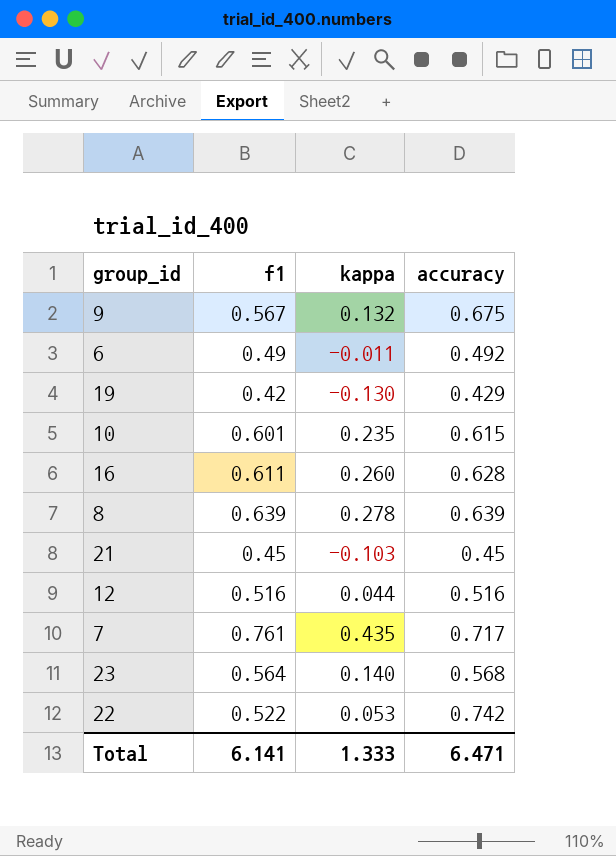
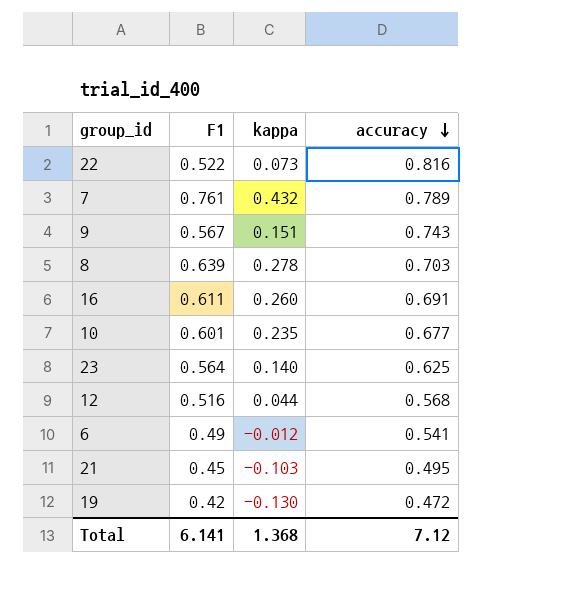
row order: none -> accuracy descending
column name: f1 -> F1
22 | kappa: 0.053 -> 0.073
22 | accuracy: 0.742 -> 0.816
7 | kappa: 0.435 -> 0.432
7 | accuracy: 0.717 -> 0.789
9 | kappa: 0.132 -> 0.151
9 | accuracy: 0.675 -> 0.743
8 | accuracy: 0.639 -> 0.703
16 | accuracy: 0.628 -> 0.691
10 | accuracy: 0.615 -> 0.677
23 | accuracy: 0.568 -> 0.625
12 | accuracy: 0.516 -> 0.568
6 | kappa: -0.011 -> -0.012
6 | accuracy: 0.492 -> 0.541
21 | accuracy: 0.45 -> 0.495
19 | accuracy: 0.429 -> 0.472
Total | kappa: 1.333 -> 1.368
Total | accuracy: 6.471 -> 7.12

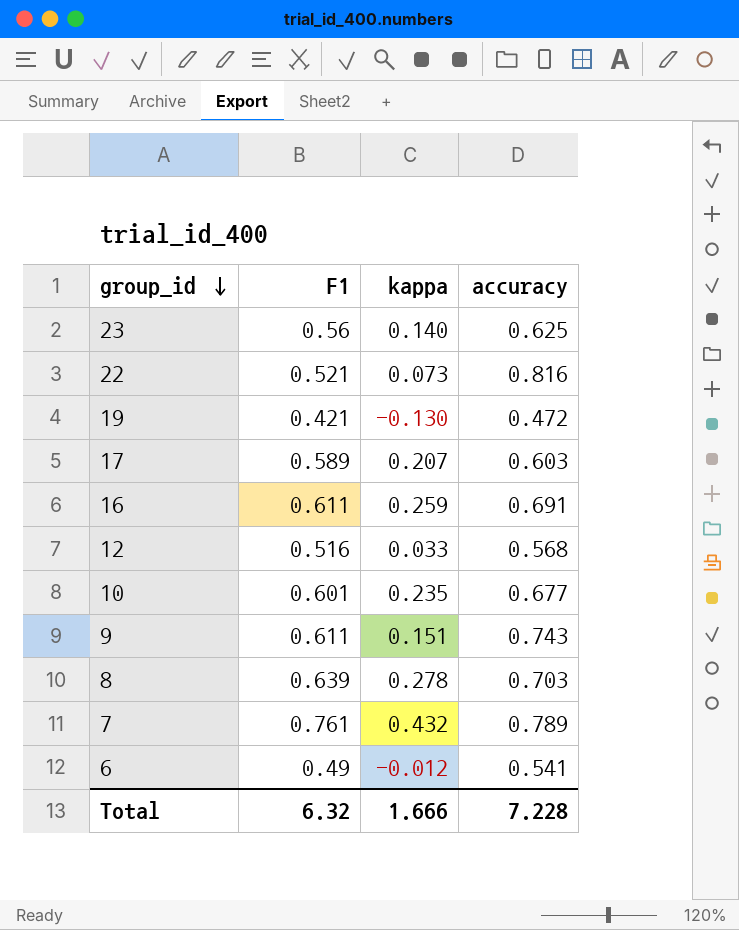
row order: accuracy descending -> group_id descending
row 21: 0.45 | -0.103 | 0.495 -> none
23 | F1: 0.564 -> 0.56
22 | F1: 0.522 -> 0.521
19 | F1: 0.42 -> 0.421
row 17: none -> 0.589 | 0.207 | 0.603
16 | kappa: 0.260 -> 0.259
12 | kappa: 0.044 -> 0.033
9 | F1: 0.567 -> 0.611
Total | F1: 6.141 -> 6.32
Total | kappa: 1.368 -> 1.666
Total | accuracy: 7.12 -> 7.228

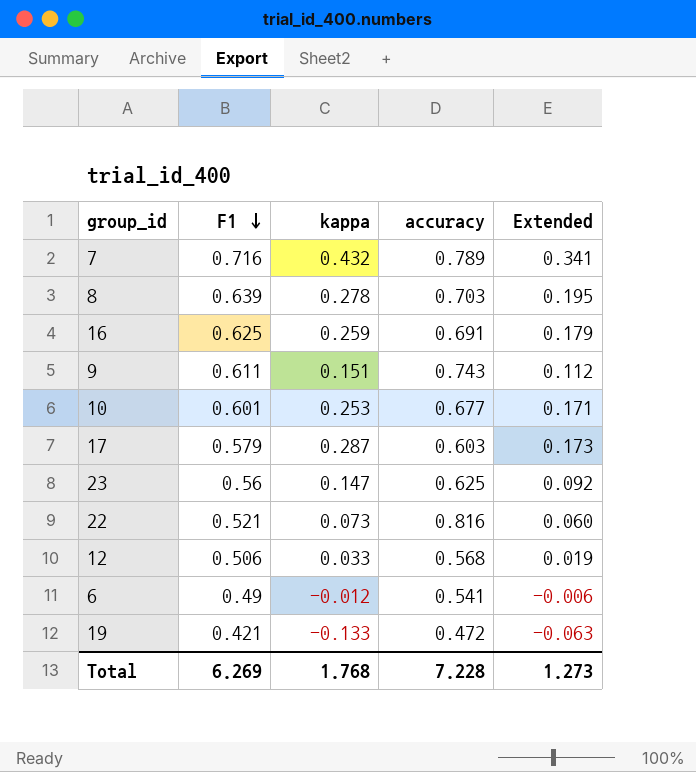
row order: group_id descending -> F1 descending
column Extended | formula: none -> [kappa] * [accuracy]
7 | F1: 0.761 -> 0.716
16 | F1: 0.611 -> 0.625
10 | kappa: 0.235 -> 0.253
17 | F1: 0.589 -> 0.579
17 | kappa: 0.207 -> 0.287
23 | kappa: 0.140 -> 0.147
12 | F1: 0.516 -> 0.506
19 | kappa: -0.130 -> -0.133
Total | F1: 6.32 -> 6.269
Total | kappa: 1.666 -> 1.768

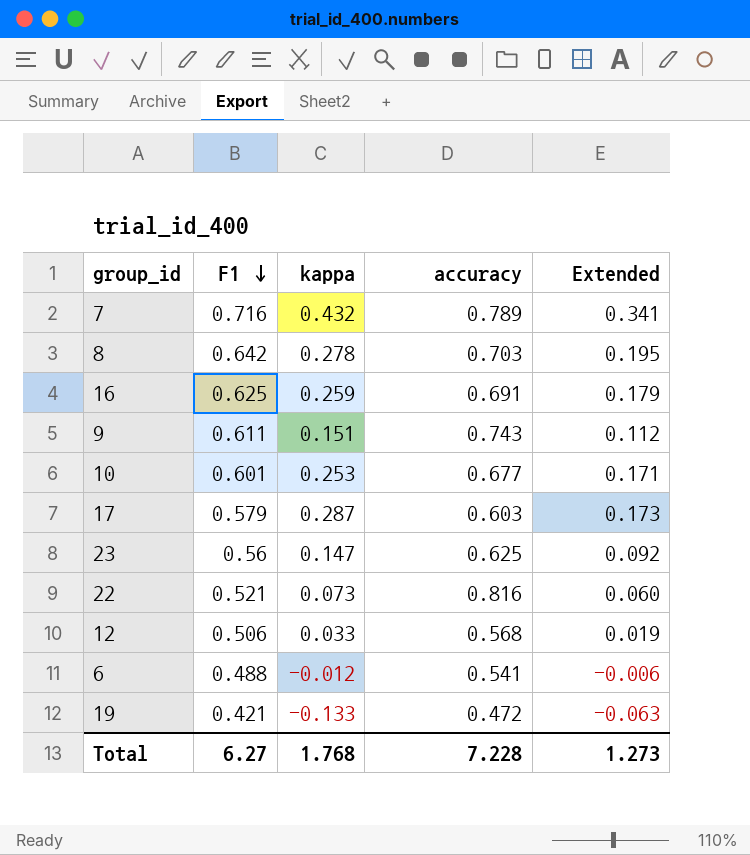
8 | F1: 0.639 -> 0.642
6 | F1: 0.49 -> 0.488
Total | F1: 6.269 -> 6.27

